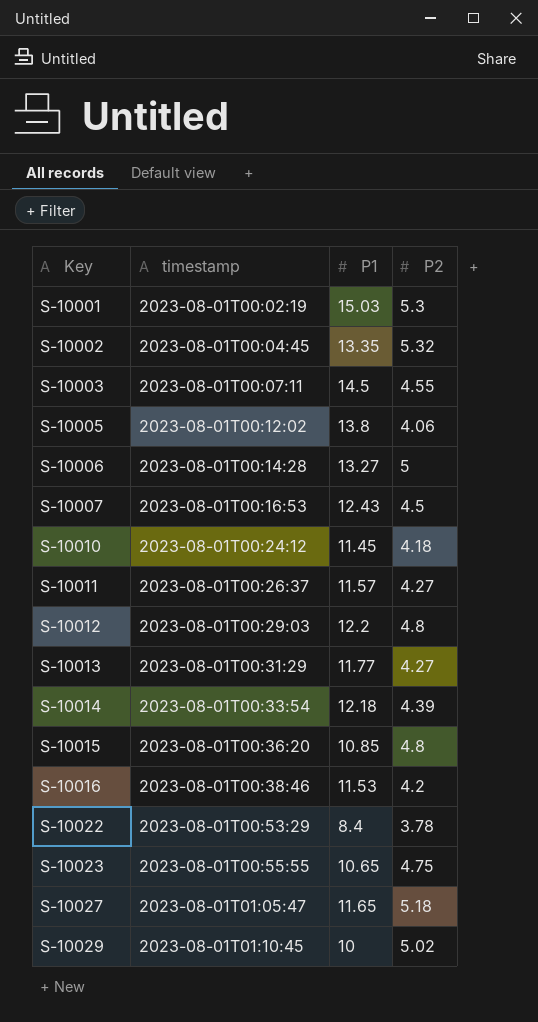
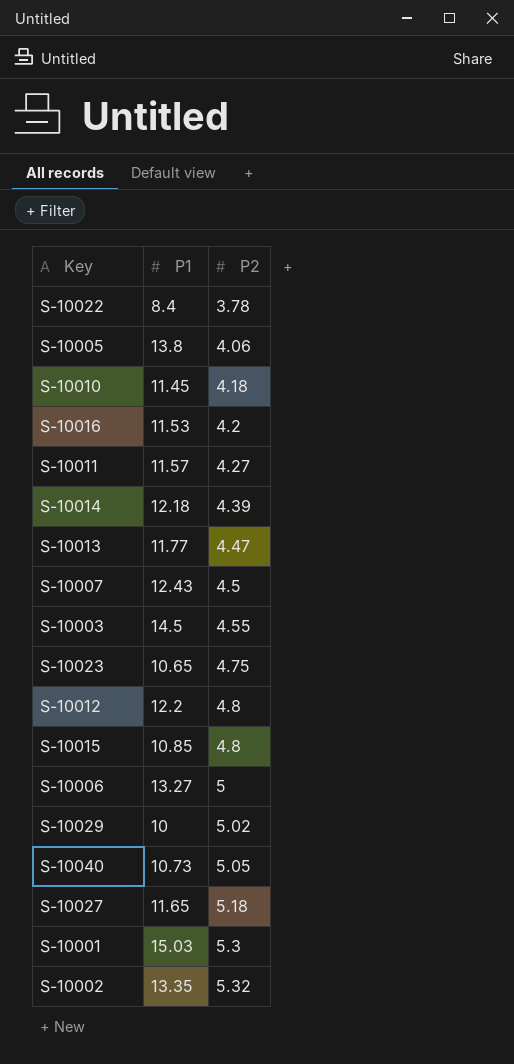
row order: Key ascending -> P2 ascending
column timestamp | position: 2 -> none
S-10013 | P2: 4.27 -> 4.47
row S-10040: none -> 10.73 | 5.05

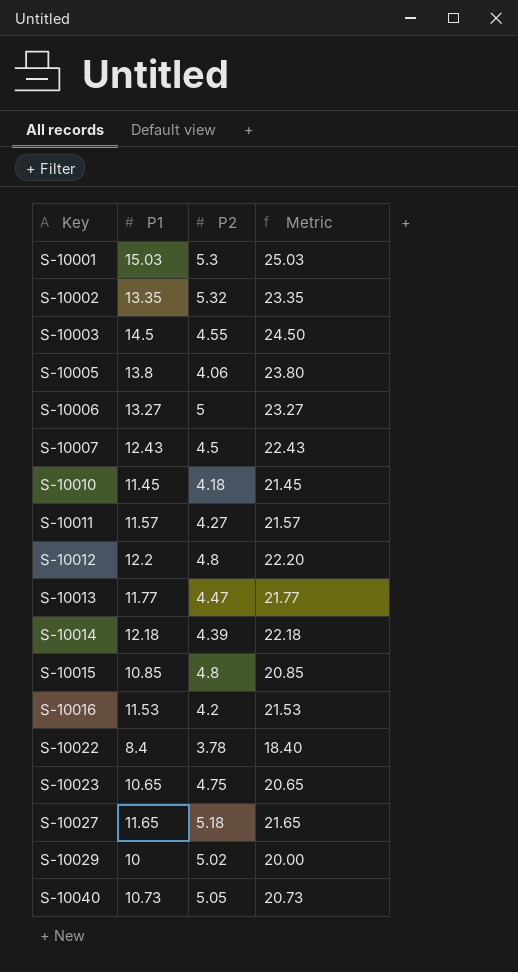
row order: P2 ascending -> Key ascending
column Metric | formula: none -> [P1] + 10

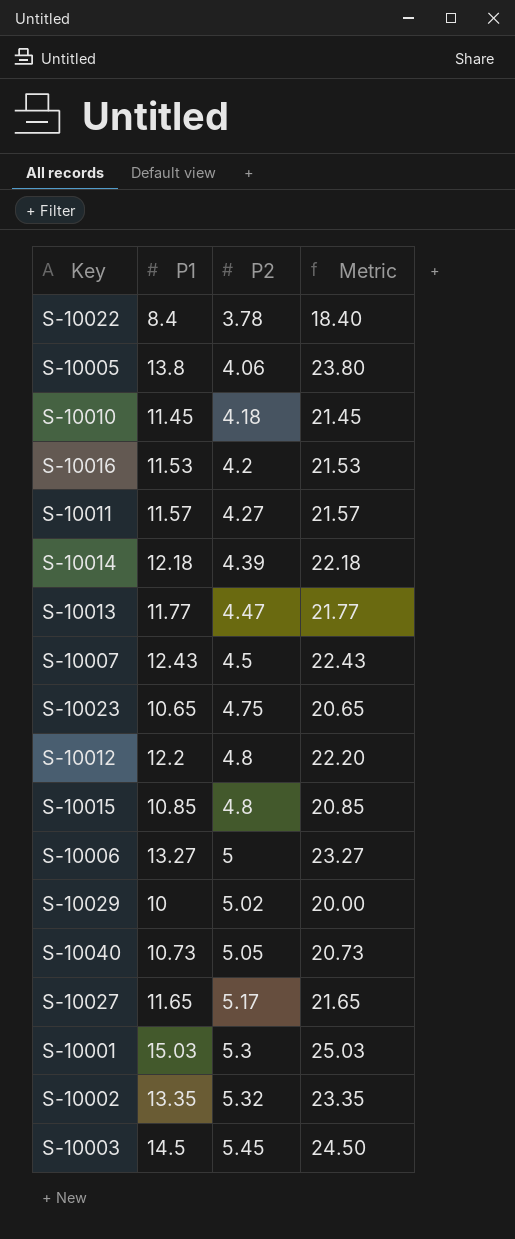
row order: Key ascending -> P2 ascending
S-10027 | P2: 5.18 -> 5.17
S-10003 | P2: 4.55 -> 5.45

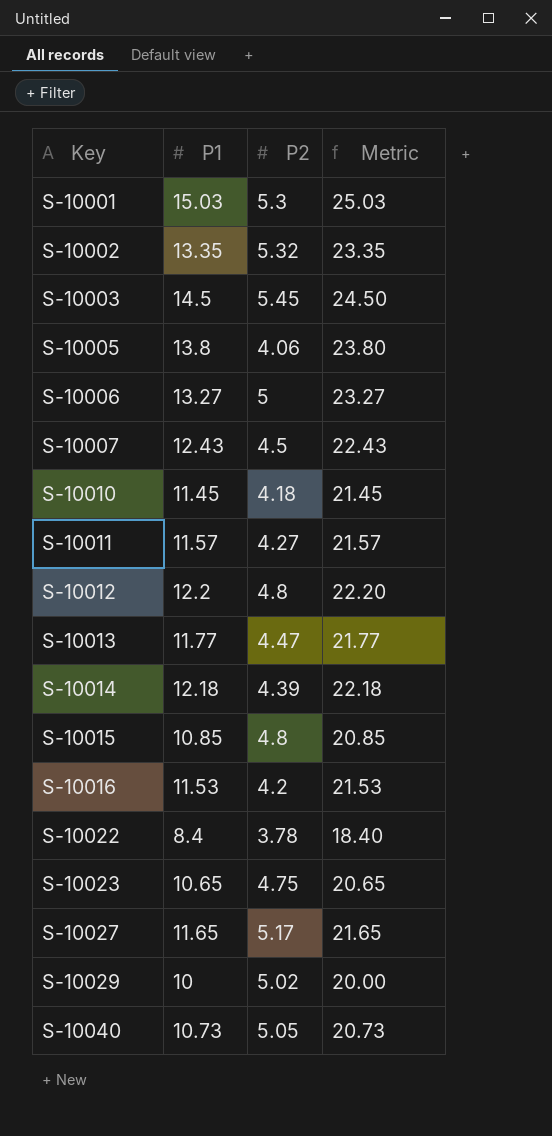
row order: P2 ascending -> Key ascending

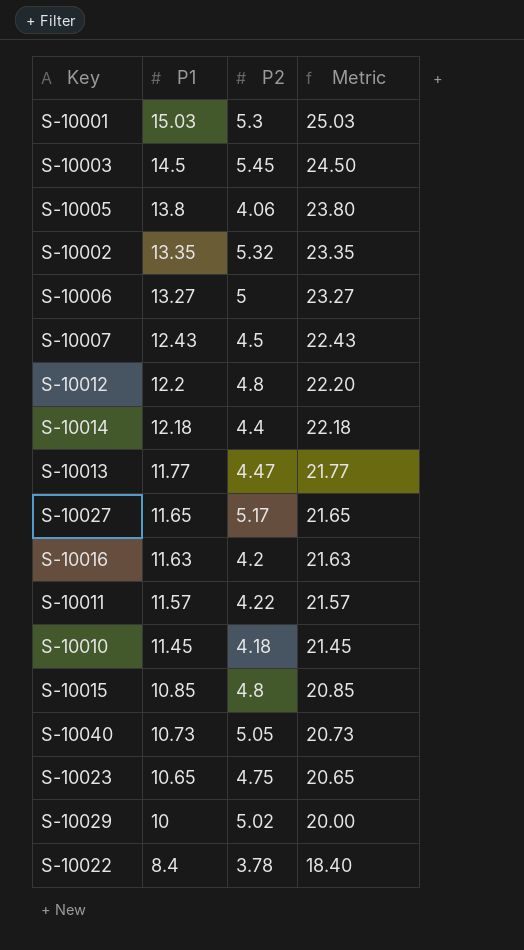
row order: Key ascending -> P1 descending
S-10014 | P2: 4.39 -> 4.4
S-10016 | P1: 11.53 -> 11.63
S-10016 | Metric: 21.53 -> 21.63
S-10011 | P2: 4.27 -> 4.22

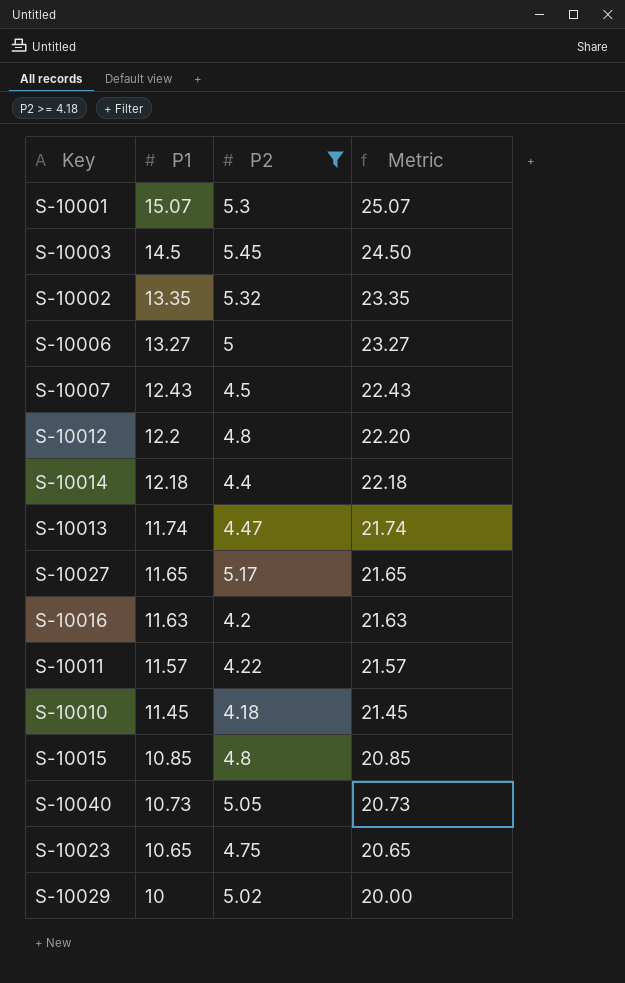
filter: none -> P2 >= 4.18
S-10001 | P1: 15.03 -> 15.07
S-10001 | Metric: 25.03 -> 25.07
S-10013 | P1: 11.77 -> 11.74
S-10013 | Metric: 21.77 -> 21.74

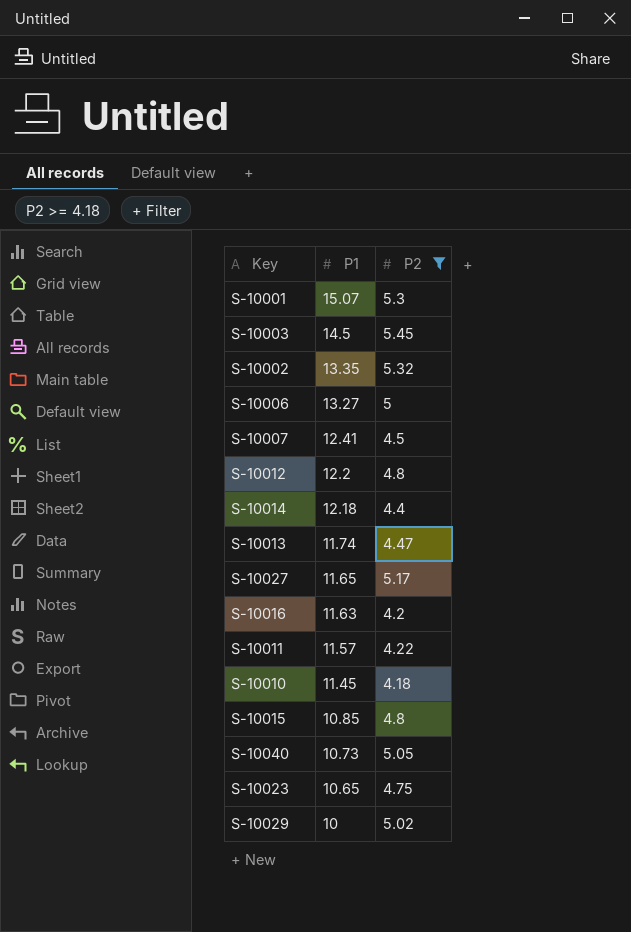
column Metric | formula: [P1] + 10 -> none
S-10007 | P1: 12.43 -> 12.41

